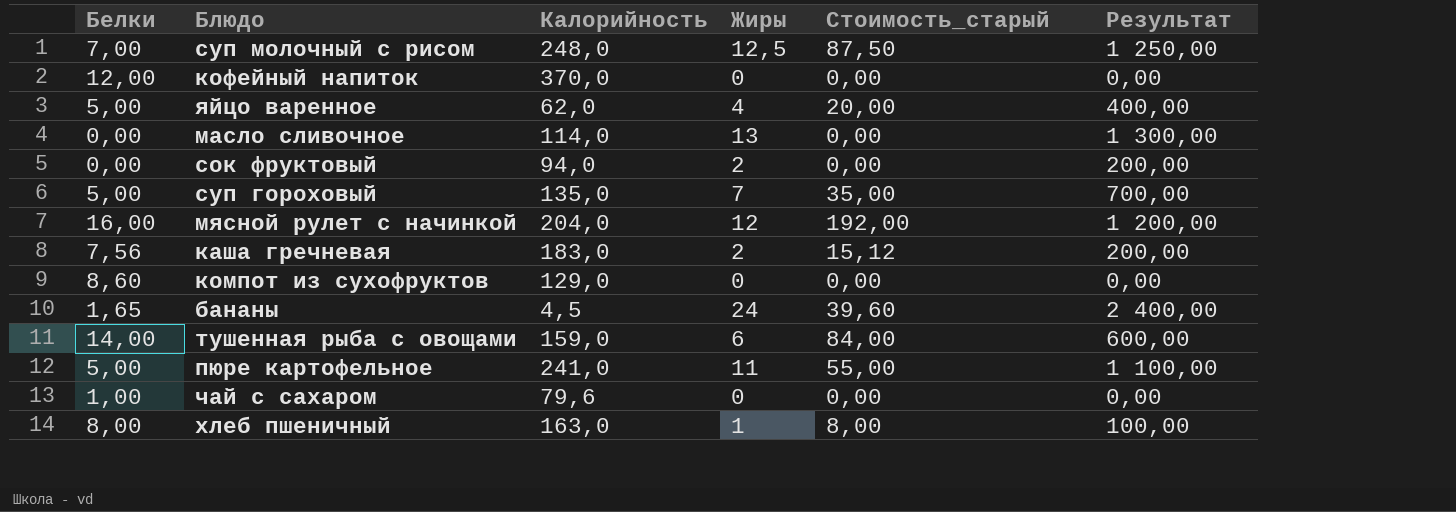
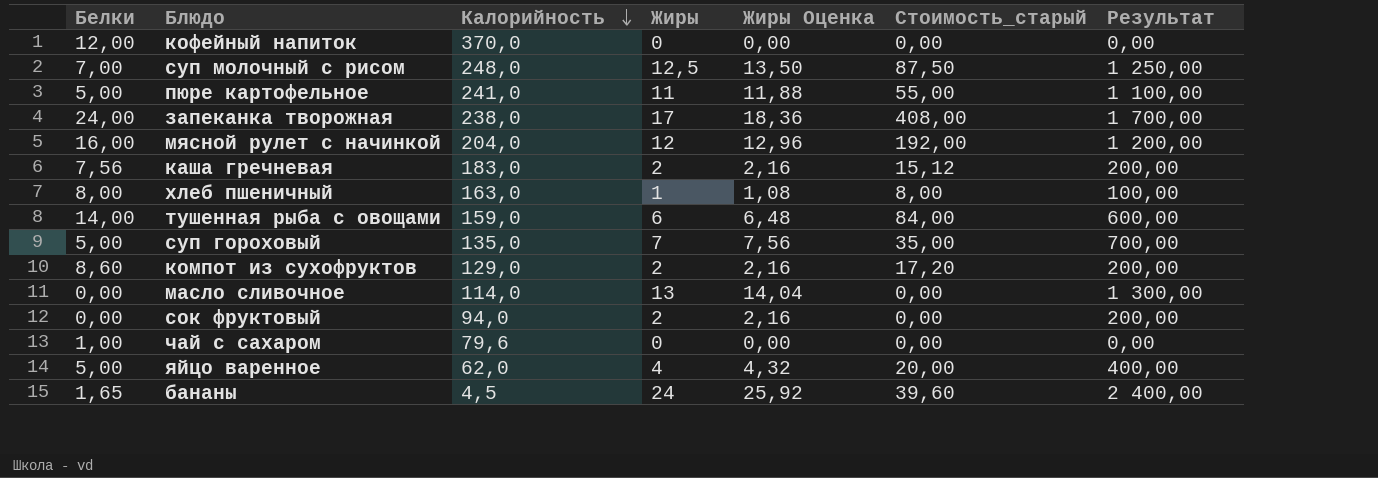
row order: none -> Калорийность descending
column Жиры Оценка | formula: none -> [Жиры] * 1,08
row запеканка творожная: none -> 24,00 | 238,0 | 17 | 18,36 | 408,00 | 1 700,00
компот из сухофруктов | Жиры: 0 -> 2
компот из сухофруктов | Стоимость_старый: 0,00 -> 17,20
компот из сухофруктов | Результат: 0,00 -> 200,00

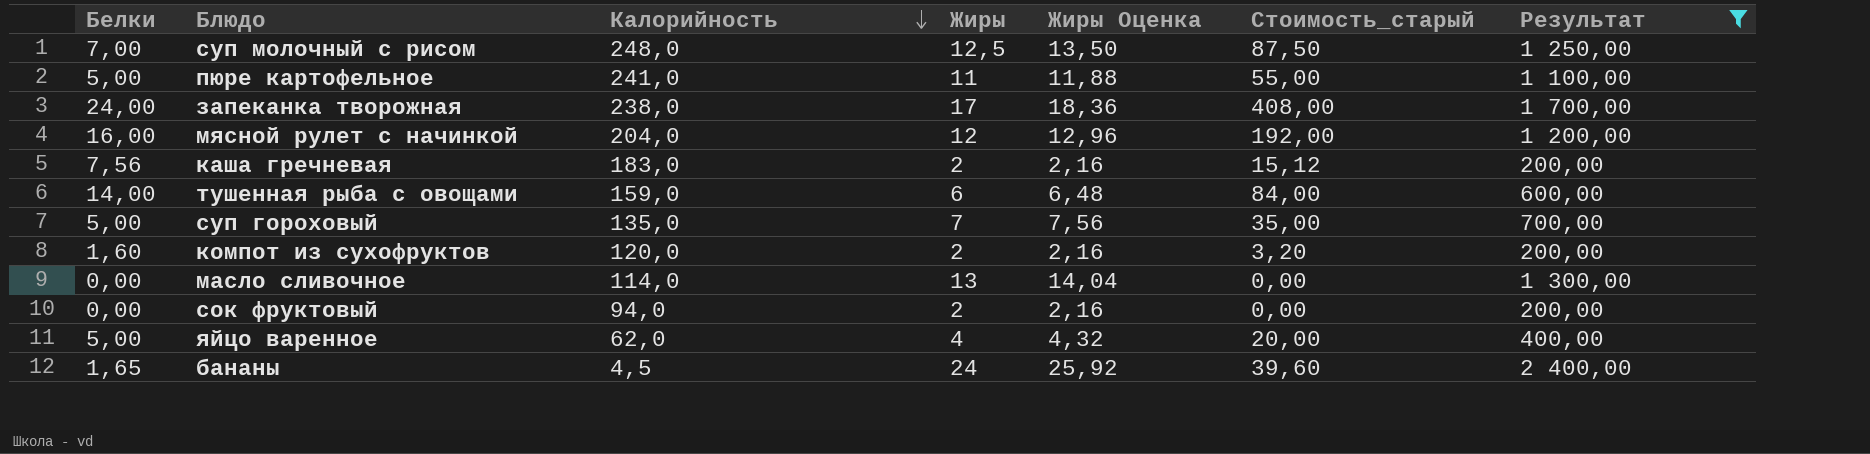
filter: none -> Результат >= 200,00
компот из сухофруктов | Белки: 8,60 -> 1,60
компот из сухофруктов | Калорийность: 129,0 -> 120,0
компот из сухофруктов | Стоимость_старый: 17,20 -> 3,20

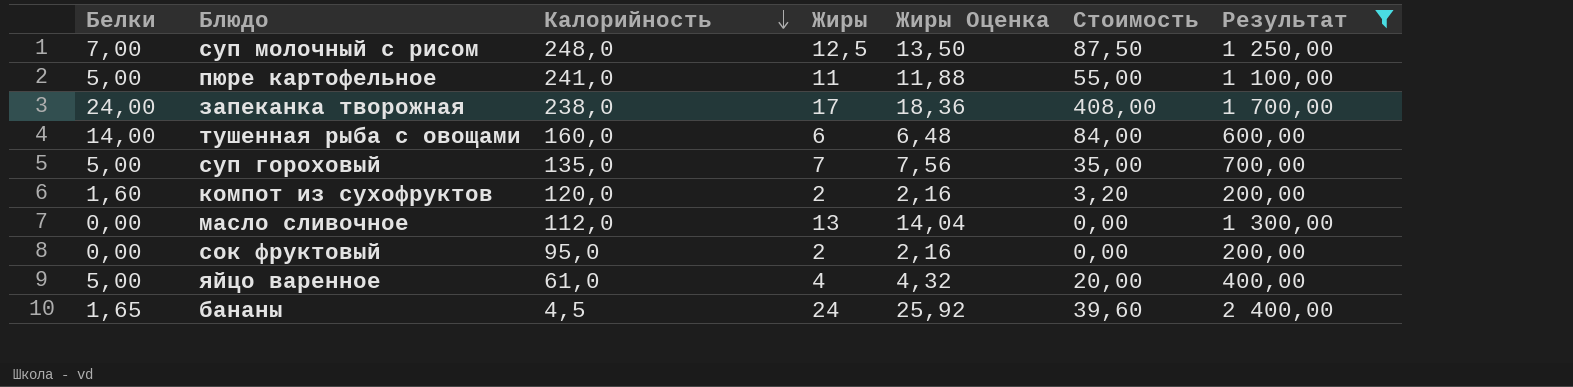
column name: Стоимость_старый -> Стоимость
row мясной рулет с начинкой: 16,00 | 204,0 | 12 | 12,96 | 192,00 | 1 200,00 -> none
row каша гречневая: 7,56 | 183,0 | 2 | 2,16 | 15,12 | 200,00 -> none
тушенная рыба с овощами | Калорийность: 159,0 -> 160,0
масло сливочное | Калорийность: 114,0 -> 112,0
сок фруктовый | Калорийность: 94,0 -> 95,0
яйцо варенное | Калорийность: 62,0 -> 61,0

